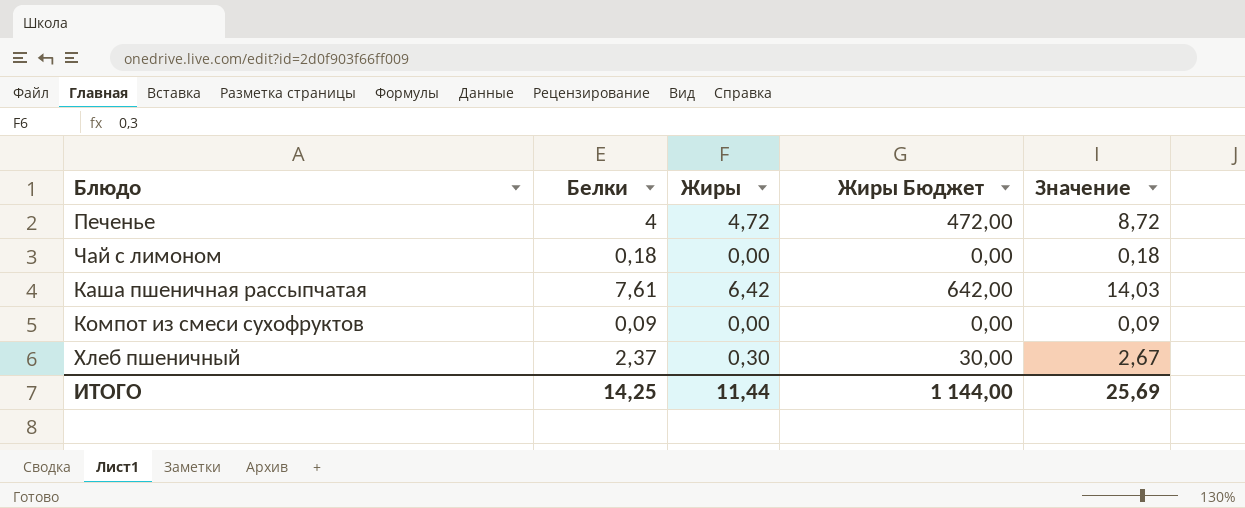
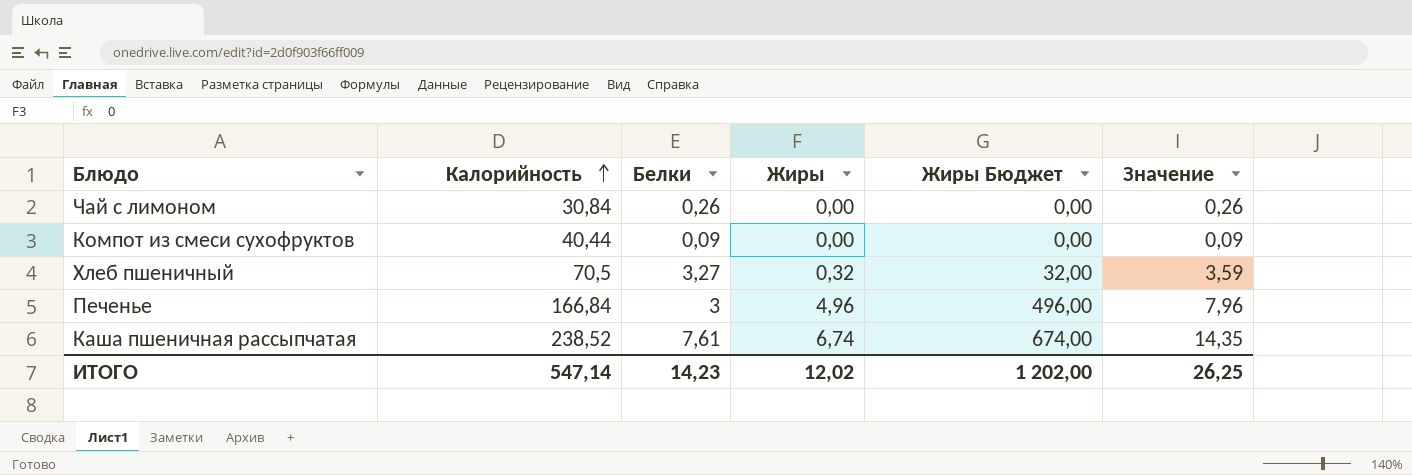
row order: none -> Калорийность ascending
column Калорийность | position: none -> 2
Чай с лимоном | Белки: 0,18 -> 0,26
Чай с лимоном | Значение: 0,18 -> 0,26
Хлеб пшеничный | Белки: 2,37 -> 3,27
Хлеб пшеничный | Жиры: 0,30 -> 0,32
Хлеб пшеничный | Жиры Бюджет: 30,00 -> 32,00
Хлеб пшеничный | Значение: 2,67 -> 3,59
Печенье | Белки: 4 -> 3
Печенье | Жиры: 4,72 -> 4,96
Печенье | Жиры Бюджет: 472,00 -> 496,00
Печенье | Значение: 8,72 -> 7,96
Каша пшеничная рассыпчатая | Жиры: 6,42 -> 6,74
Каша пшеничная рассыпчатая | Жиры Бюджет: 642,00 -> 674,00
Каша пшеничная рассыпчатая | Значение: 14,03 -> 14,35
ИТОГО | Белки: 14,25 -> 14,23
ИТОГО | Жиры: 11,44 -> 12,02
ИТОГО | Жиры Бюджет: 1 144,00 -> 1 202,00
ИТОГО | Значение: 25,69 -> 26,25

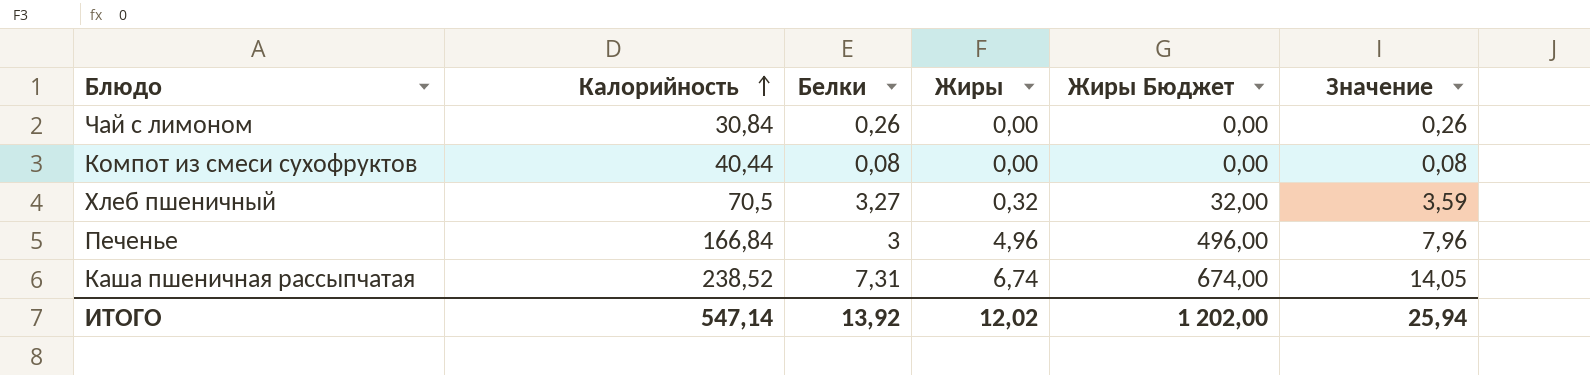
Компот из смеси сухофруктов | Белки: 0,09 -> 0,08
Компот из смеси сухофруктов | Значение: 0,09 -> 0,08
Каша пшеничная рассыпчатая | Белки: 7,61 -> 7,31
Каша пшеничная рассыпчатая | Значение: 14,35 -> 14,05
ИТОГО | Белки: 14,23 -> 13,92
ИТОГО | Значение: 26,25 -> 25,94

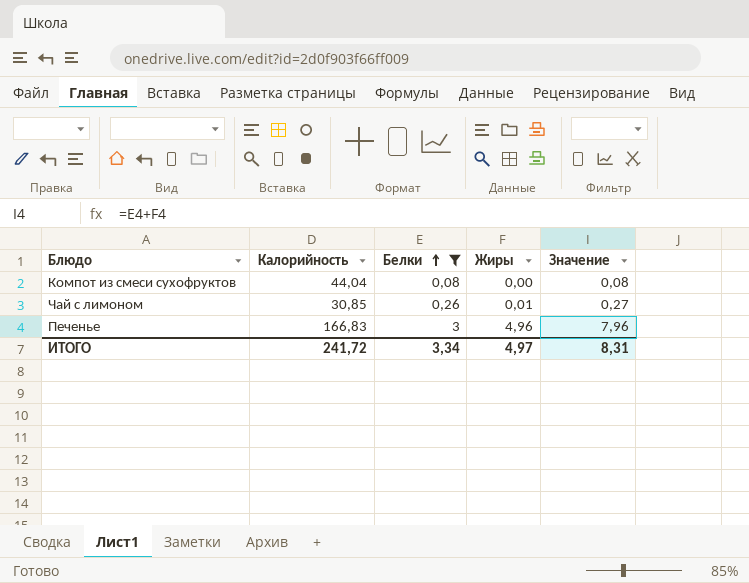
filter: none -> Белки <= 3
row order: Калорийность ascending -> Белки ascending
column Жиры Бюджет | formula: [Жиры] * 100 -> none
Компот из смеси сухофруктов | Калорийность: 40,44 -> 44,04
Чай с лимоном | Калорийность: 30,84 -> 30,85
Чай с лимоном | Жиры: 0,00 -> 0,01
Чай с лимоном | Значение: 0,26 -> 0,27
Печенье | Калорийность: 166,84 -> 166,83
ИТОГО | Калорийность: 547,14 -> 241,72
ИТОГО | Белки: 13,92 -> 3,34
ИТОГО | Жиры: 12,02 -> 4,97
ИТОГО | Значение: 25,94 -> 8,31

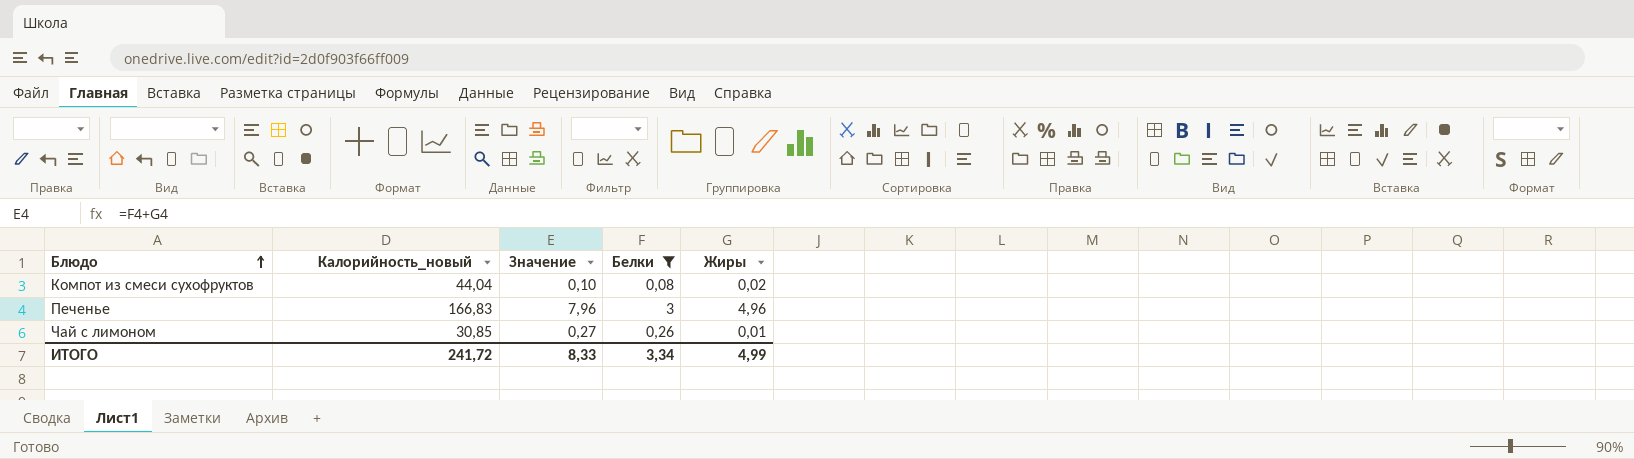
row order: Белки ascending -> Блюдо ascending
column name: Калорийность -> Калорийность_новый
column Значение | position: 5 -> 3
Компот из смеси сухофруктов | Значение: 0,08 -> 0,10
Компот из смеси сухофруктов | Жиры: 0,00 -> 0,02
ИТОГО | Значение: 8,31 -> 8,33
ИТОГО | Жиры: 4,97 -> 4,99

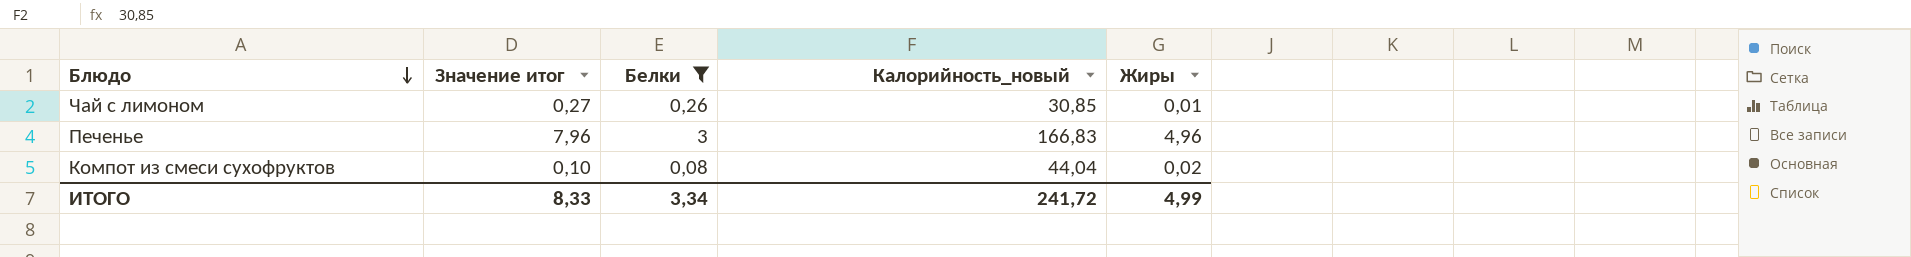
row order: Блюдо ascending -> Блюдо descending
column name: Значение -> Значение итог
column Калорийность_новый | position: 2 -> 4

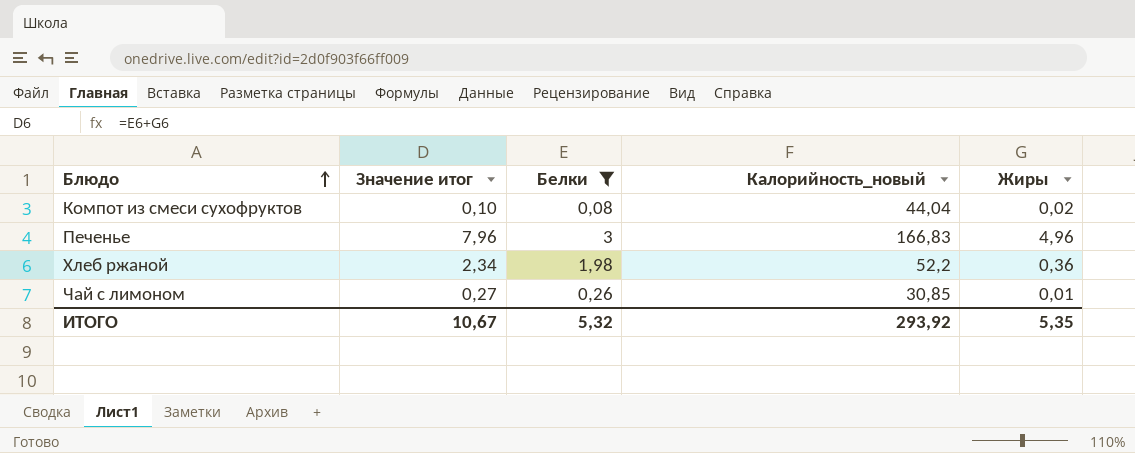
row order: Блюдо descending -> Блюдо ascending
row Хлеб ржаной: none -> 2,34 | 1,98 | 52,2 | 0,36
ИТОГО | Значение итог: 8,33 -> 10,67
ИТОГО | Белки: 3,34 -> 5,32
ИТОГО | Калорийность_новый: 241,72 -> 293,92
ИТОГО | Жиры: 4,99 -> 5,35

